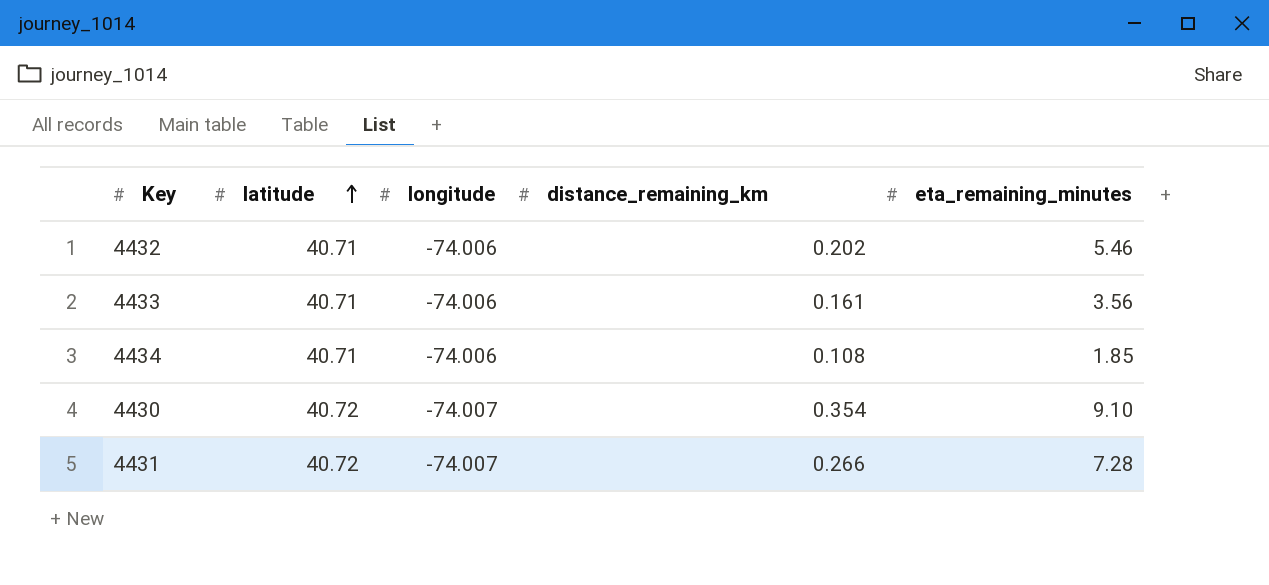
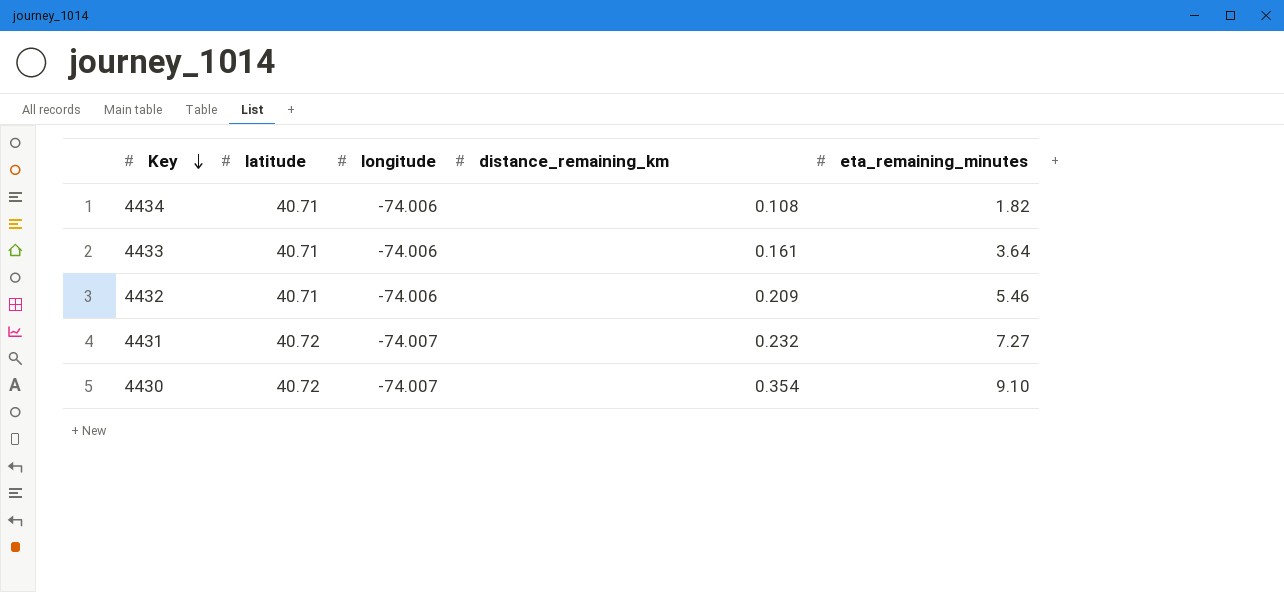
row order: latitude ascending -> Key descending
4434 | eta_remaining_minutes: 1.85 -> 1.82
4433 | eta_remaining_minutes: 3.56 -> 3.64
4432 | distance_remaining_km: 0.202 -> 0.209
4431 | distance_remaining_km: 0.266 -> 0.232
4431 | eta_remaining_minutes: 7.28 -> 7.27

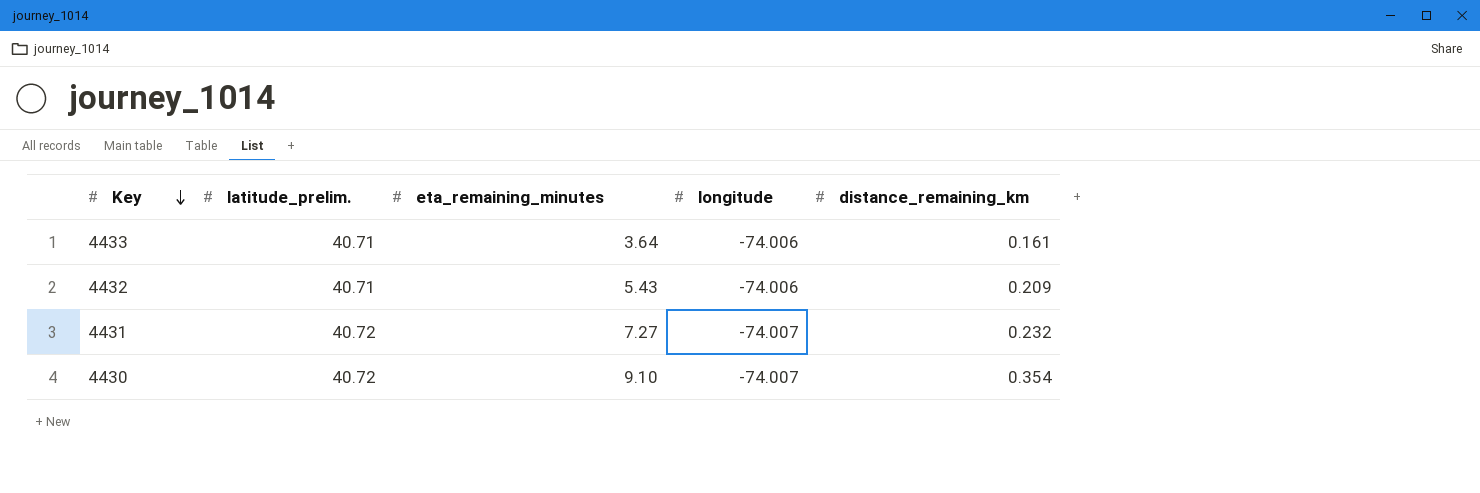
column name: latitude -> latitude_prelim.
column eta_remaining_minutes | position: 5 -> 3
row 4434: 40.71 | -74.006 | 0.108 | 1.82 -> none
4432 | eta_remaining_minutes: 5.46 -> 5.43

